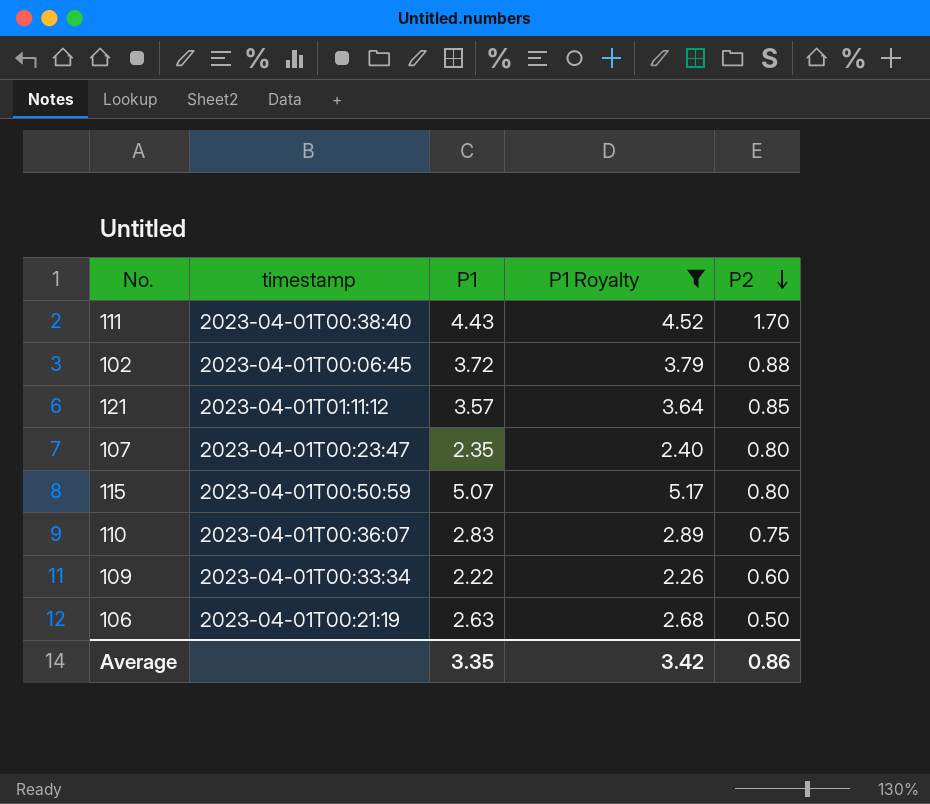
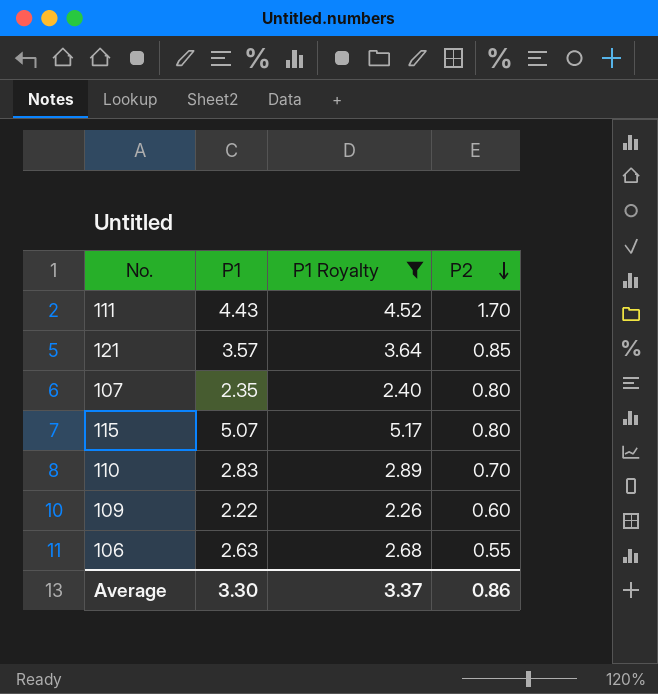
column timestamp | position: 2 -> none
row 102: 2023-04-01T00:06:45 | 3.72 | 3.79 | 0.88 -> none
110 | P2: 0.75 -> 0.70
106 | P2: 0.50 -> 0.55
Average | P1: 3.35 -> 3.30
Average | P1 Royalty: 3.42 -> 3.37

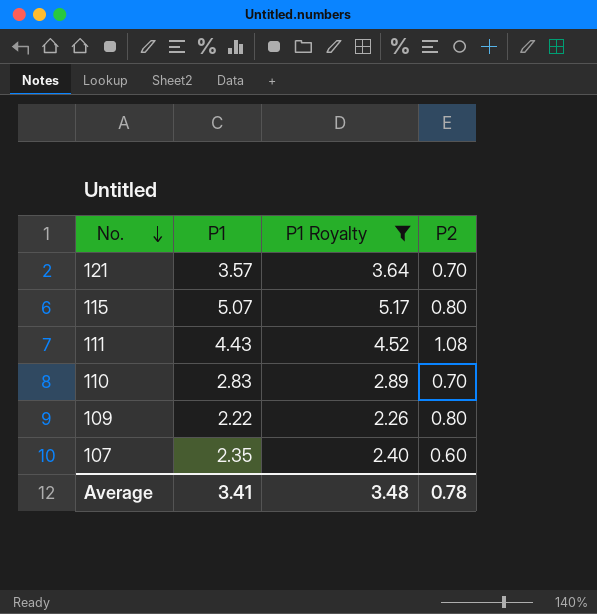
row order: P2 descending -> No. descending
row 106: 2.63 | 2.68 | 0.55 -> none
121 | P2: 0.85 -> 0.70
111 | P2: 1.70 -> 1.08
109 | P2: 0.60 -> 0.80
107 | P2: 0.80 -> 0.60
Average | P1: 3.30 -> 3.41
Average | P1 Royalty: 3.37 -> 3.48
Average | P2: 0.86 -> 0.78

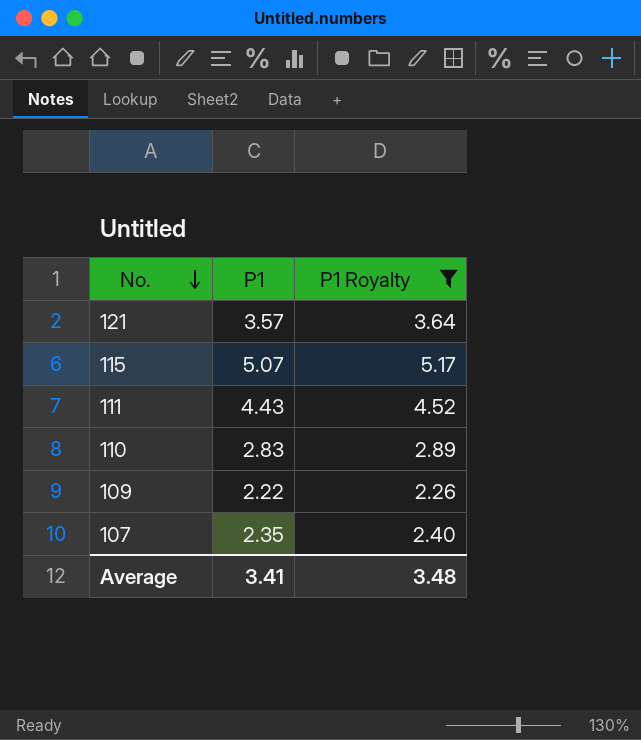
column P2 | position: 4 -> none

